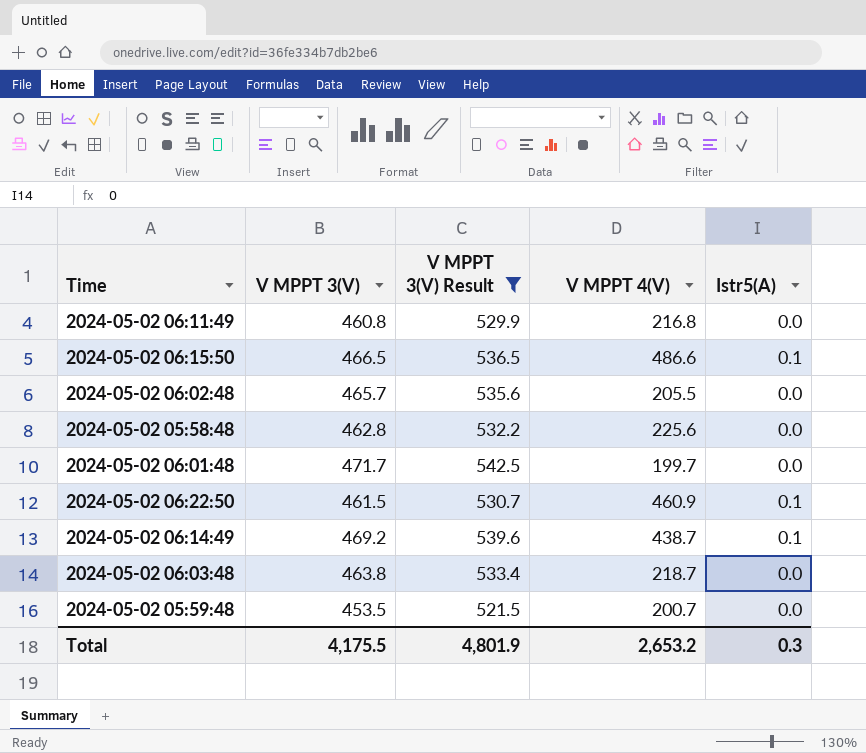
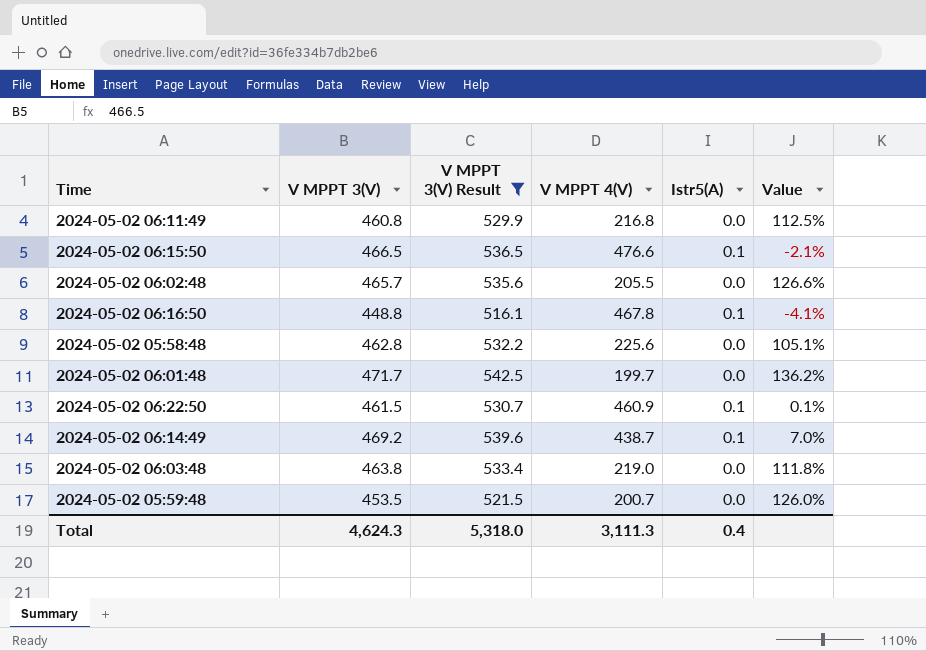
column Value | formula: none -> ([V MPPT 3(V)] - [V MPPT 4(V)]) / [V MPPT 4(V)]
2024-05-02 06:15:50 | V MPPT 4(V): 486.6 -> 476.6
row 2024-05-02 06:16:50: none -> 448.8 | 516.1 | 467.8 | 0.1 | -4.1%
2024-05-02 06:03:48 | V MPPT 4(V): 218.7 -> 219.0
Total | V MPPT 3(V): 4,175.5 -> 4,624.3
Total | V MPPT 3(V) Result: 4,801.9 -> 5,318.0
Total | V MPPT 4(V): 2,653.2 -> 3,111.3
Total | Istr5(A): 0.3 -> 0.4

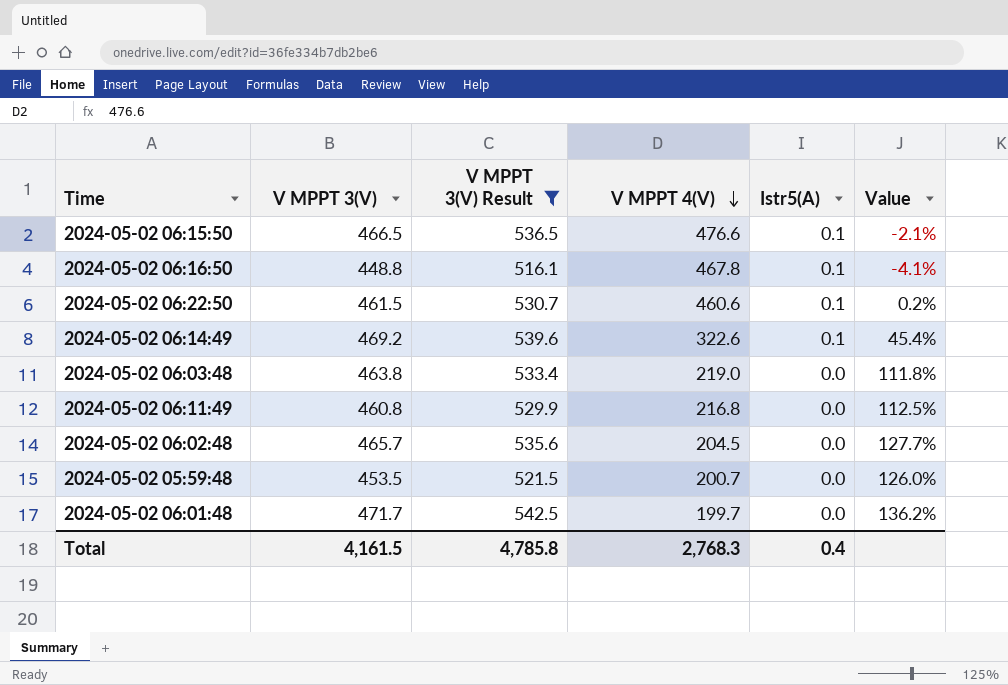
row order: none -> V MPPT 4(V) descending
row 2024-05-02 05:58:48: 462.8 | 532.2 | 225.6 | 0.0 | 105.1% -> none
2024-05-02 06:22:50 | V MPPT 4(V): 460.9 -> 460.6
2024-05-02 06:22:50 | Value: 0.1% -> 0.2%
2024-05-02 06:14:49 | V MPPT 4(V): 438.7 -> 322.6
2024-05-02 06:14:49 | Value: 7.0% -> 45.4%
2024-05-02 06:02:48 | V MPPT 4(V): 205.5 -> 204.5
2024-05-02 06:02:48 | Value: 126.6% -> 127.7%
Total | V MPPT 3(V): 4,624.3 -> 4,161.5
Total | V MPPT 3(V) Result: 5,318.0 -> 4,785.8
Total | V MPPT 4(V): 3,111.3 -> 2,768.3

